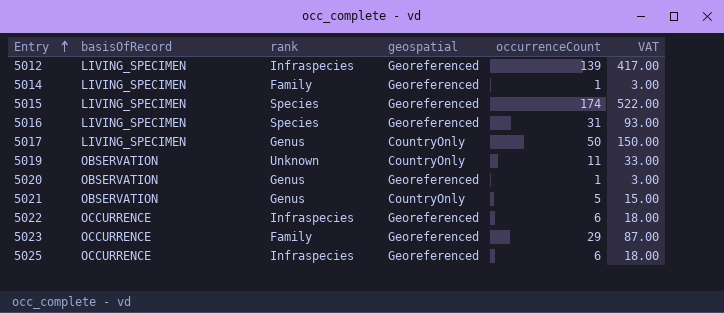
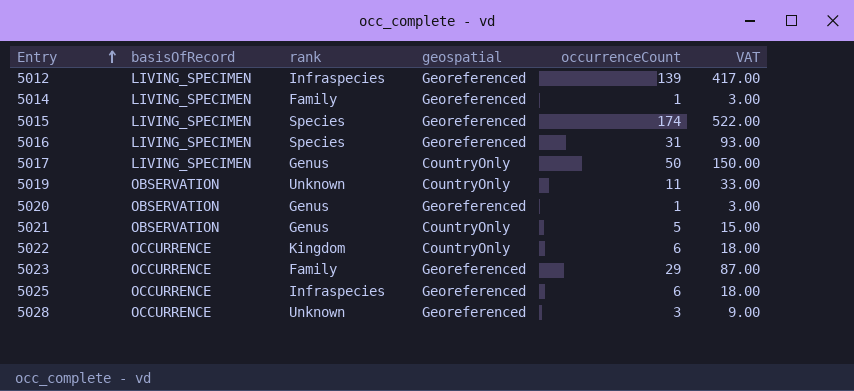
5022 | rank: Infraspecies -> Kingdom
5022 | geospatial: Georeferenced -> CountryOnly
row 5028: none -> OCCURRENCE | Unknown | Georeferenced | 3 | 9.00

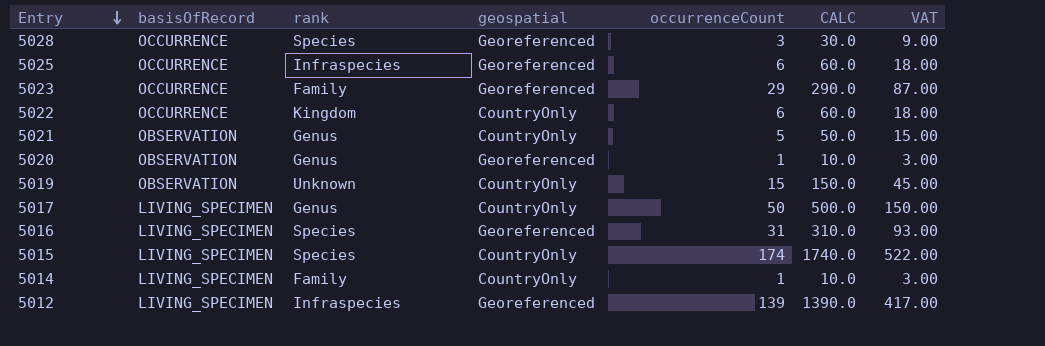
row order: Entry ascending -> Entry descending
column CALC | formula: none -> [occurrenceCount] * 10
5028 | rank: Unknown -> Species
5019 | occurrenceCount: 11 -> 15
5019 | VAT: 33.00 -> 45.00
5015 | geospatial: Georeferenced -> CountryOnly
5014 | geospatial: Georeferenced -> CountryOnly

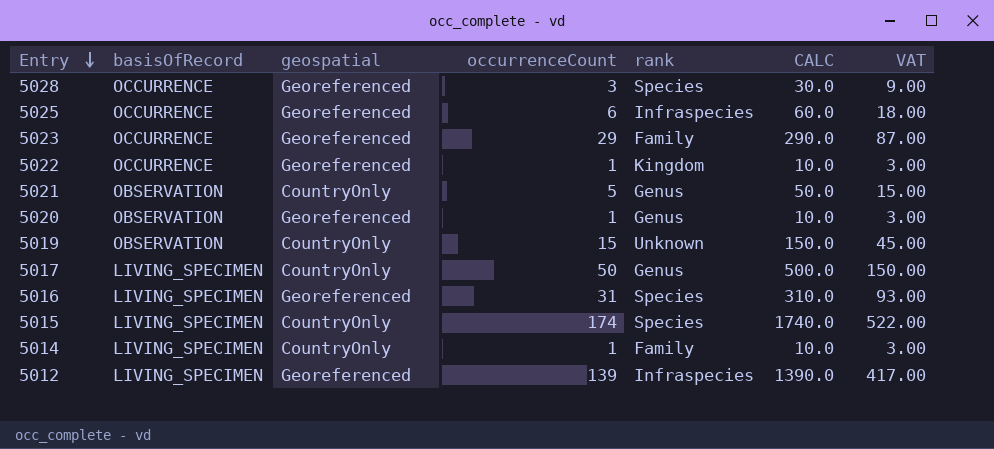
column rank | position: 3 -> 5
5022 | geospatial: CountryOnly -> Georeferenced
5022 | occurrenceCount: 6 -> 1
5022 | CALC: 60.0 -> 10.0
5022 | VAT: 18.00 -> 3.00

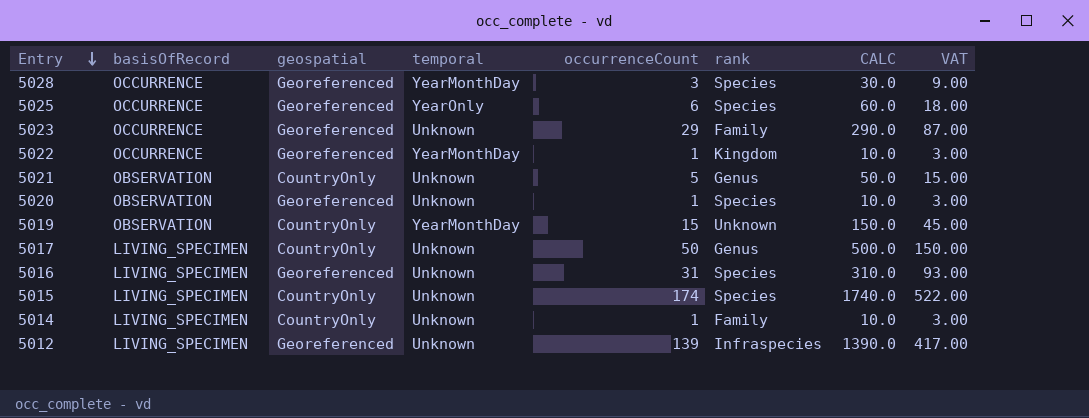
column temporal | position: none -> 4
5025 | rank: Infraspecies -> Species
5020 | rank: Genus -> Species

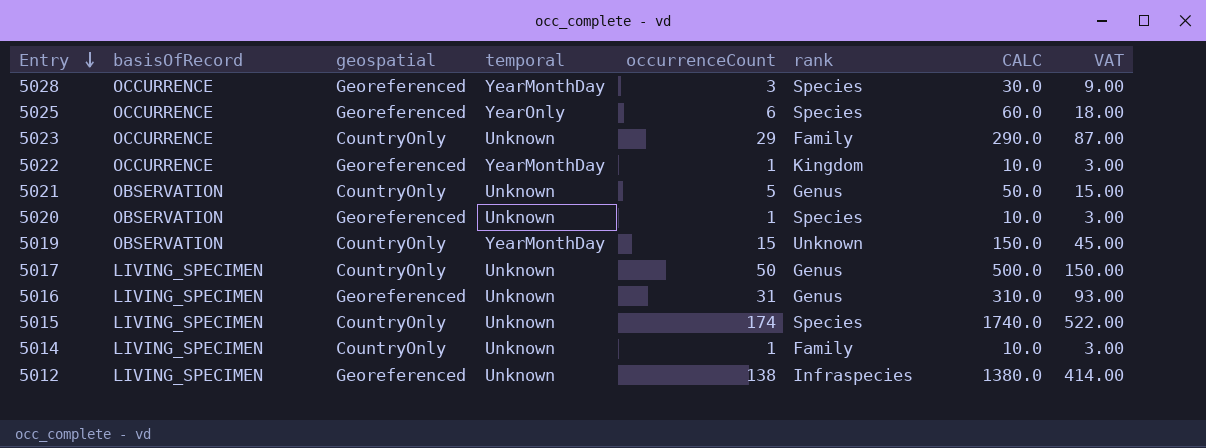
5023 | geospatial: Georeferenced -> CountryOnly
5016 | rank: Species -> Genus
5012 | occurrenceCount: 139 -> 138
5012 | CALC: 1390.0 -> 1380.0
5012 | VAT: 417.00 -> 414.00

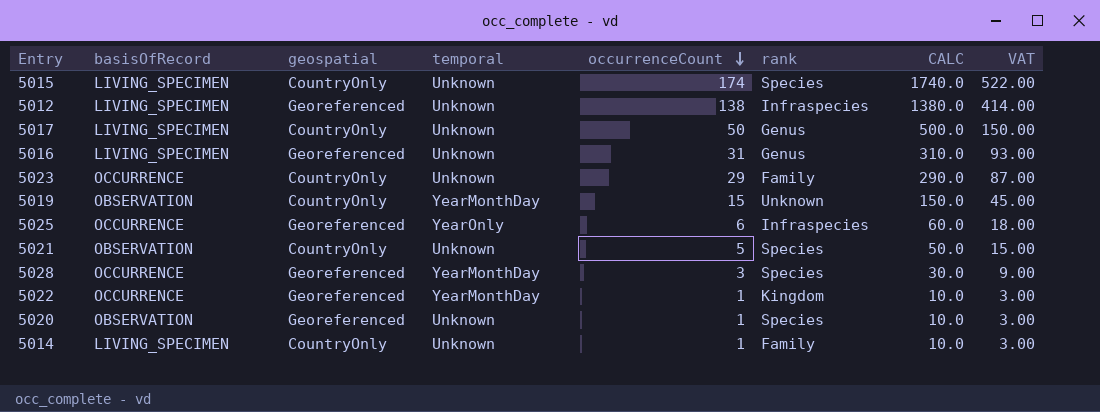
row order: Entry descending -> occurrenceCount descending
5025 | rank: Species -> Infraspecies
5021 | rank: Genus -> Species

